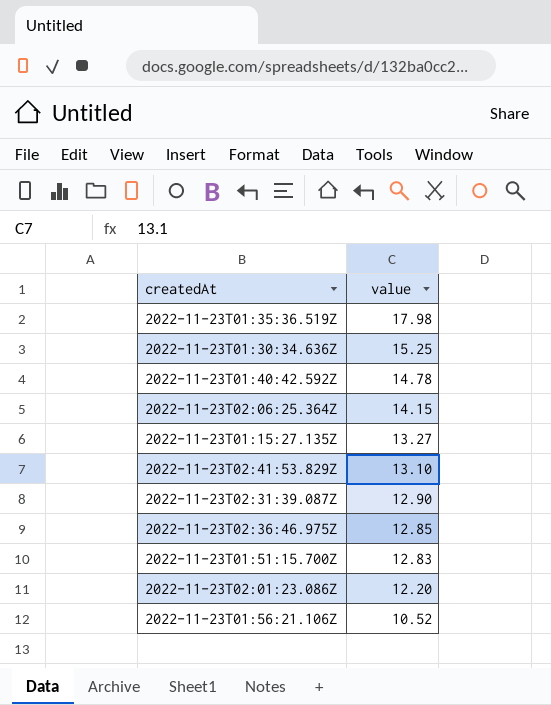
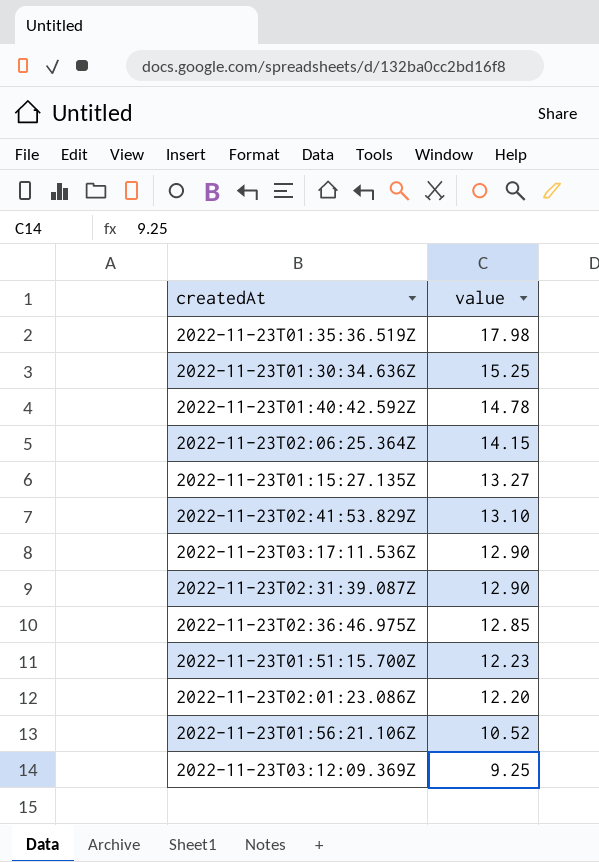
row 2022-11-23T03:17:11.536Z: none -> 12.90
2022-11-23T01:51:15.700Z | value: 12.83 -> 12.23
row 2022-11-23T03:12:09.369Z: none -> 9.25

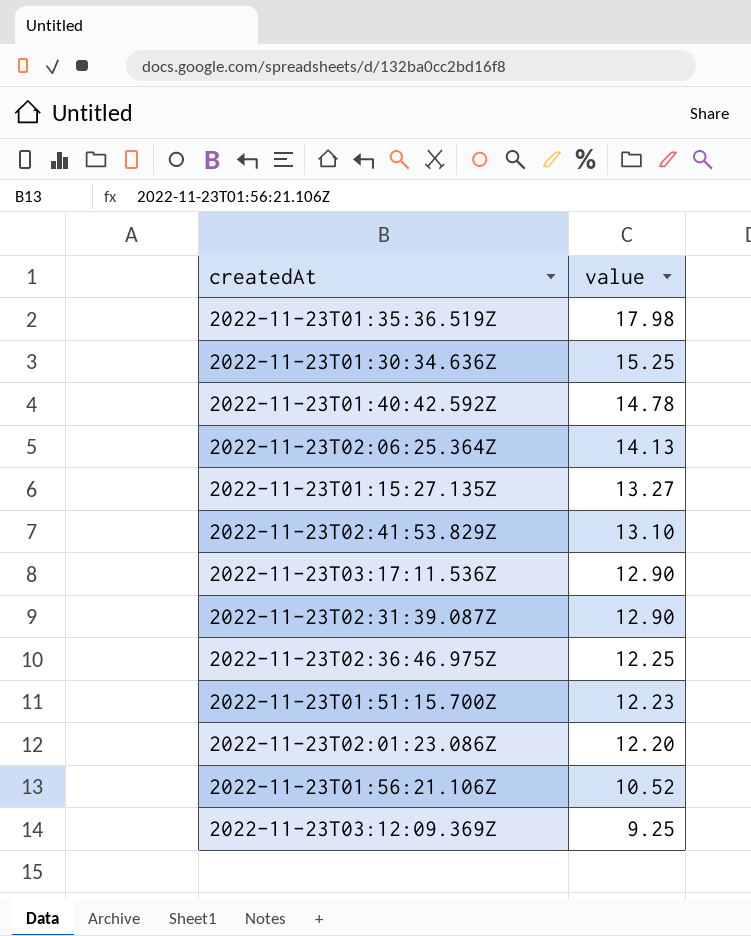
2022-11-23T02:06:25.364Z | value: 14.15 -> 14.13
2022-11-23T02:36:46.975Z | value: 12.85 -> 12.25

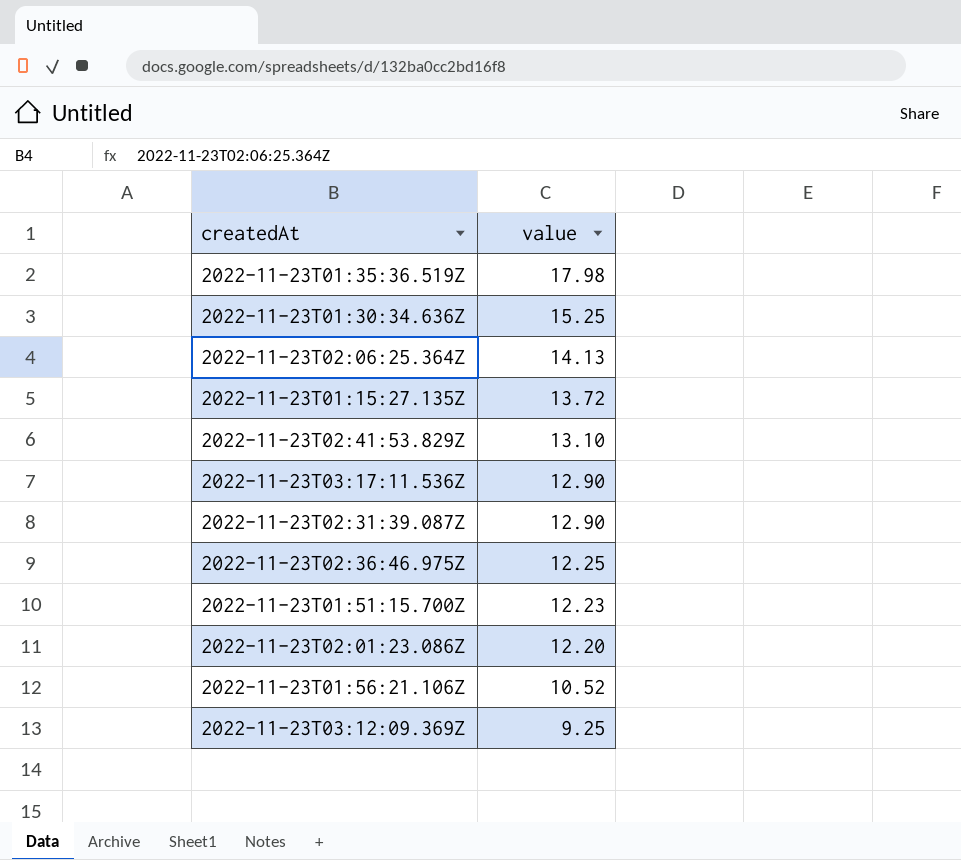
row 2022-11-23T01:40:42.592Z: 14.78 -> none
2022-11-23T01:15:27.135Z | value: 13.27 -> 13.72

